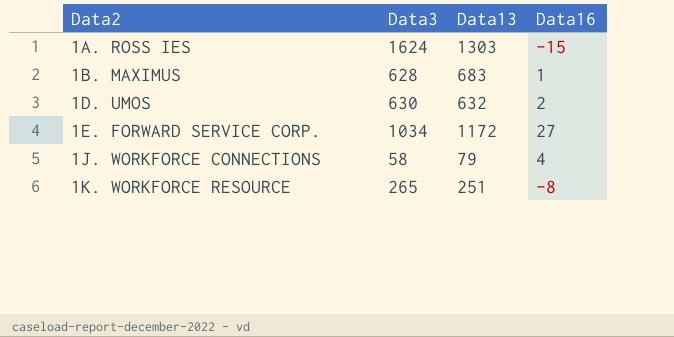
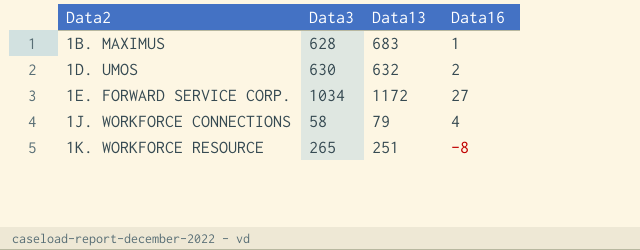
row 1A. ROSS IES: 1624 | 1303 | -15 -> none

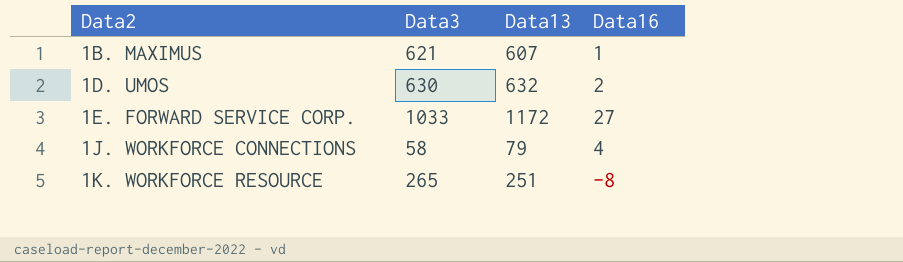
1B. MAXIMUS | Data3: 628 -> 621
1B. MAXIMUS | Data13: 683 -> 607
1E. FORWARD SERVICE CORP. | Data3: 1034 -> 1033

